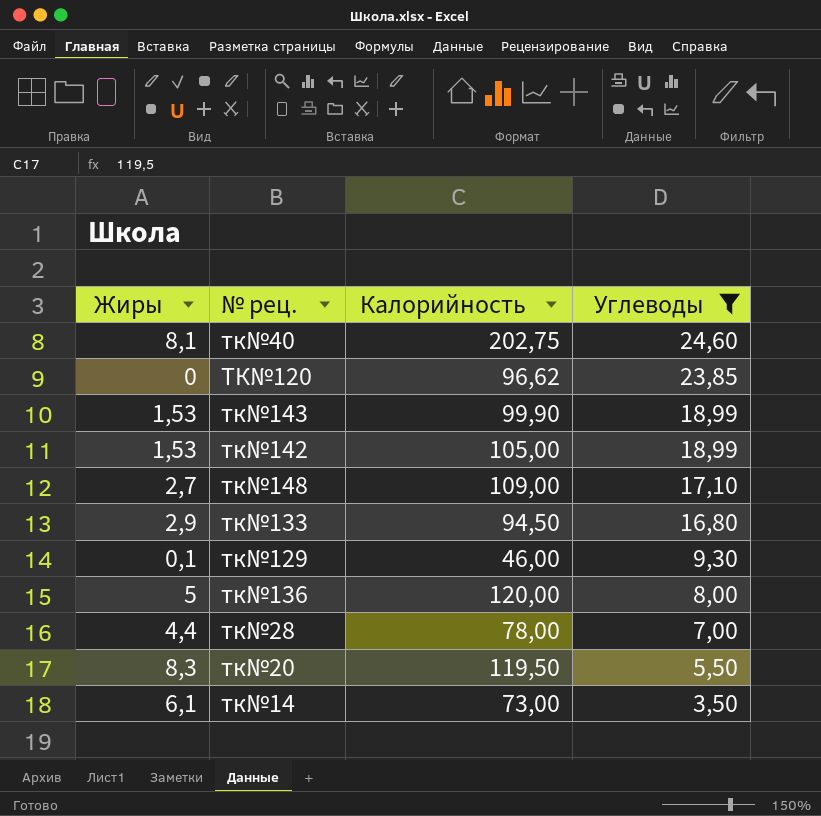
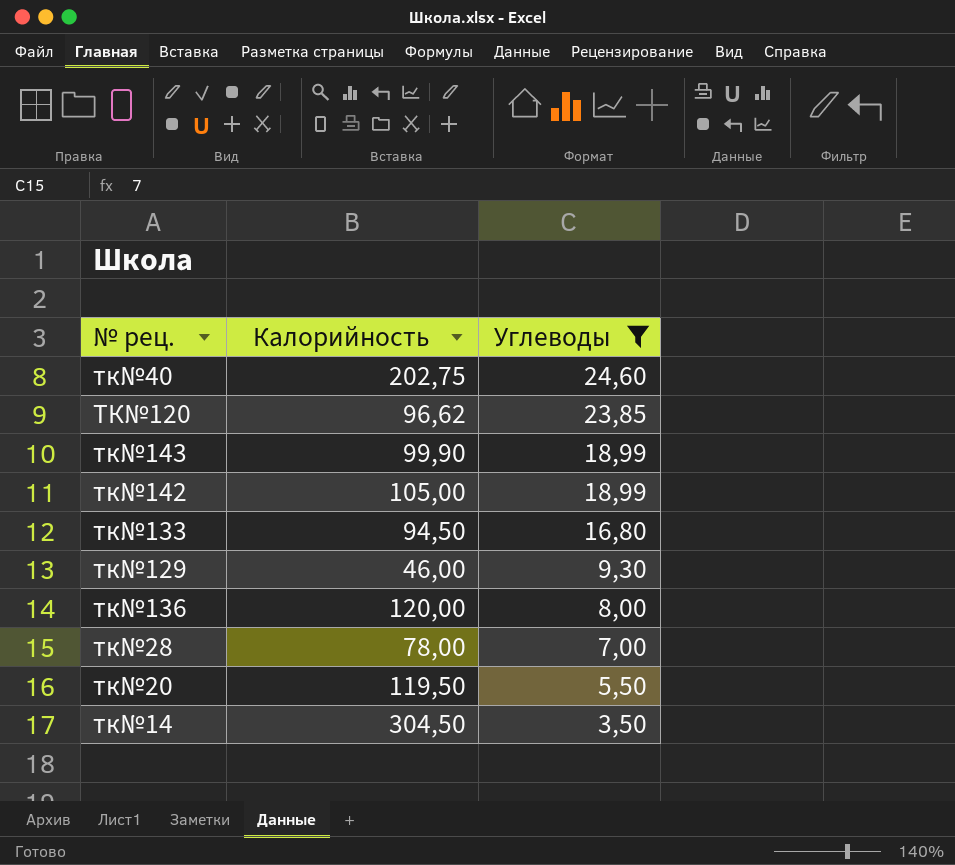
column Жиры | position: 1 -> none
row тк№148: 2,7 | 109,00 | 17,10 -> none
тк№14 | Калорийность: 73,00 -> 304,50

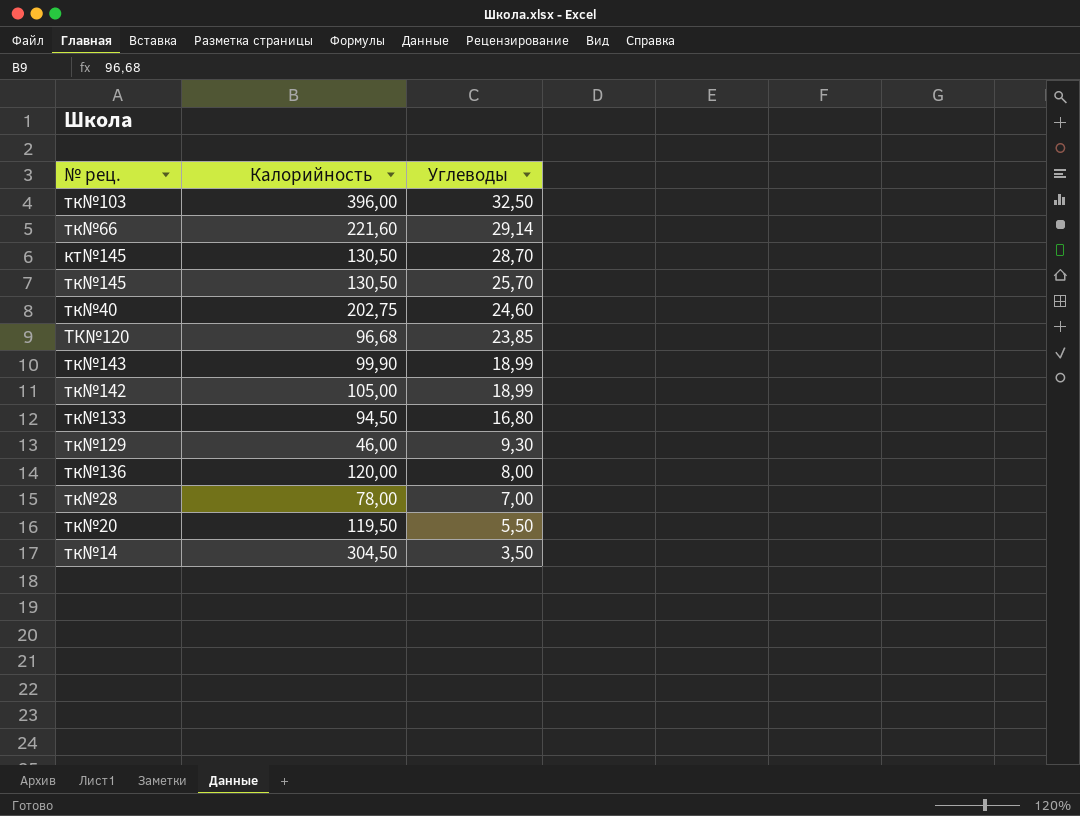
filter: Углеводы <= 24,60 -> none
ТК№120 | Калорийность: 96,62 -> 96,68

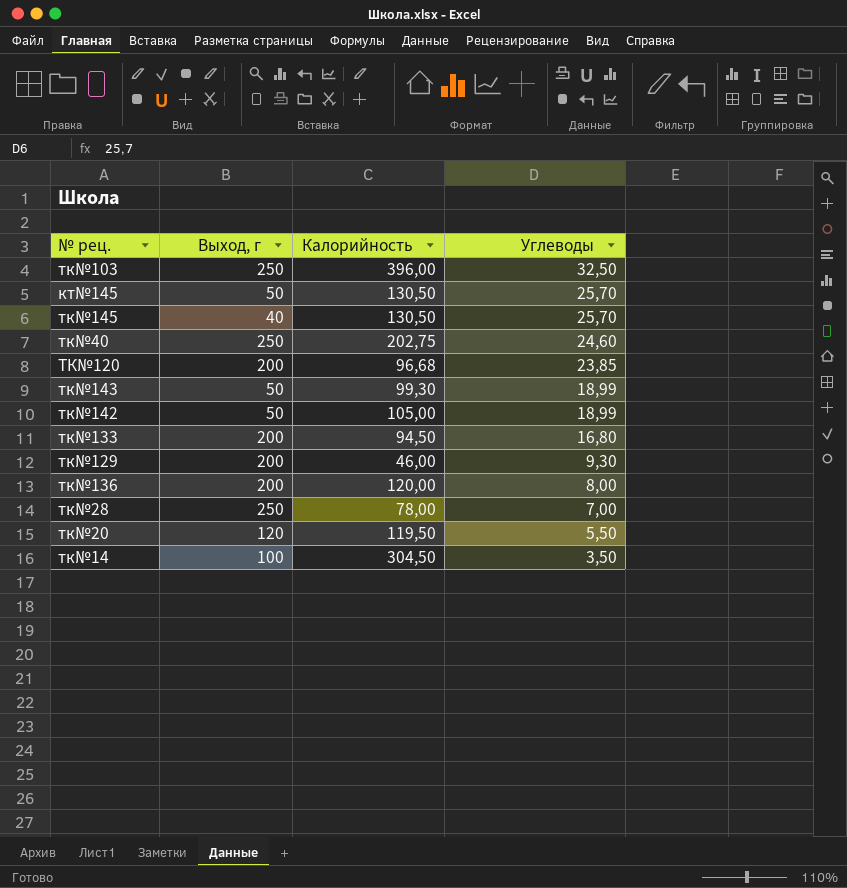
column Выход, г | position: none -> 2
row тк№66: 221,60 | 29,14 -> none
кт№145 | Углеводы: 28,70 -> 25,70
тк№143 | Калорийность: 99,90 -> 99,30

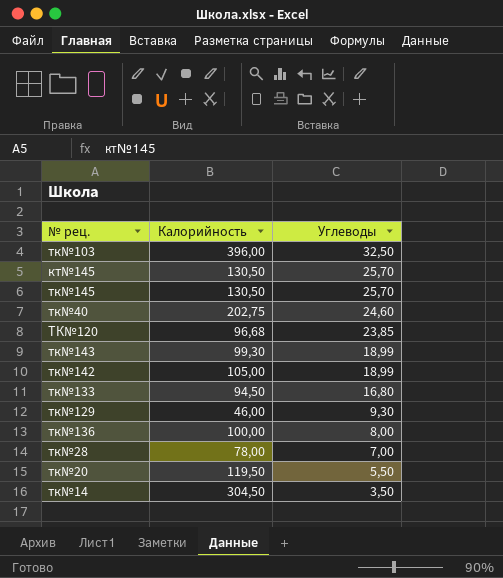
column Выход, г | position: 2 -> none
тк№136 | Калорийность: 120,00 -> 100,00

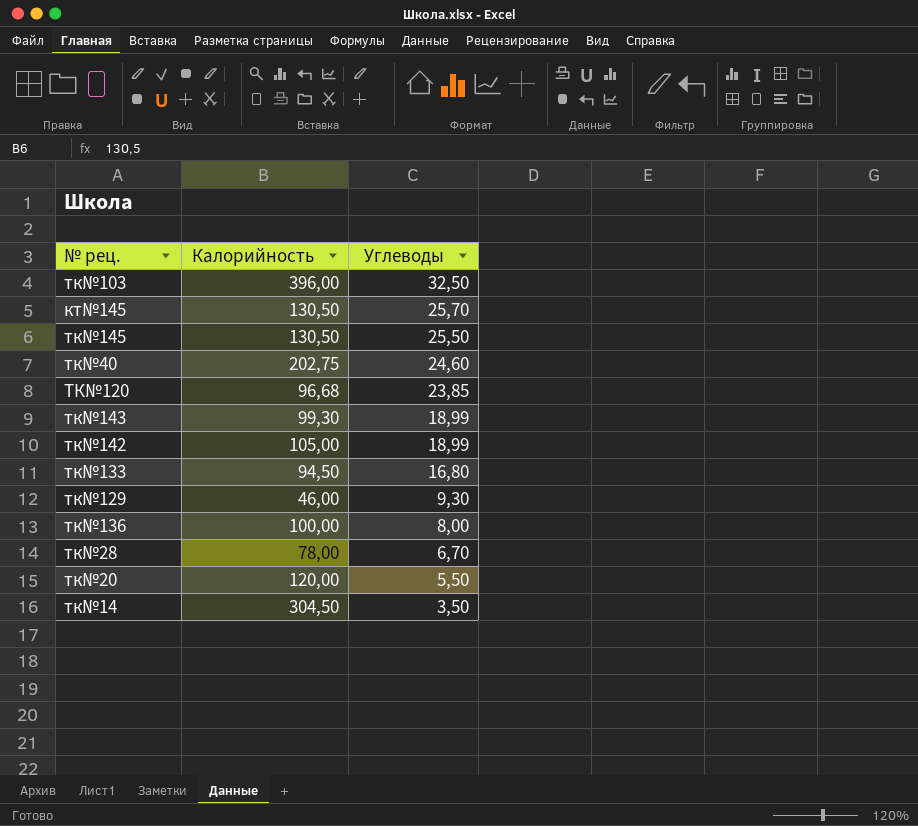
тк№145 | Углеводы: 25,70 -> 25,50
тк№28 | Углеводы: 7,00 -> 6,70
тк№20 | Калорийность: 119,50 -> 120,00

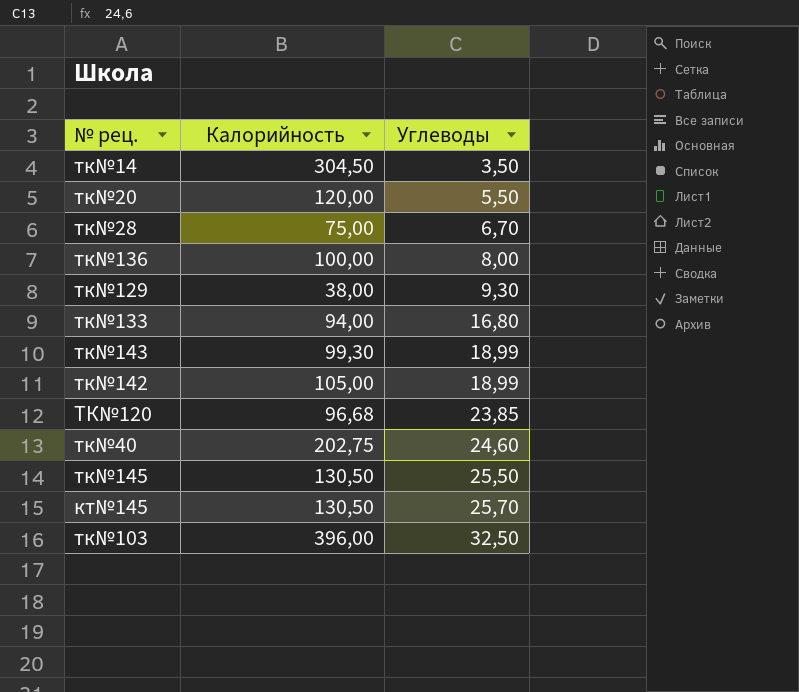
row order: Углеводы descending -> Углеводы ascending
тк№28 | Калорийность: 78,00 -> 75,00
тк№129 | Калорийность: 46,00 -> 38,00
тк№133 | Калорийность: 94,50 -> 94,00

